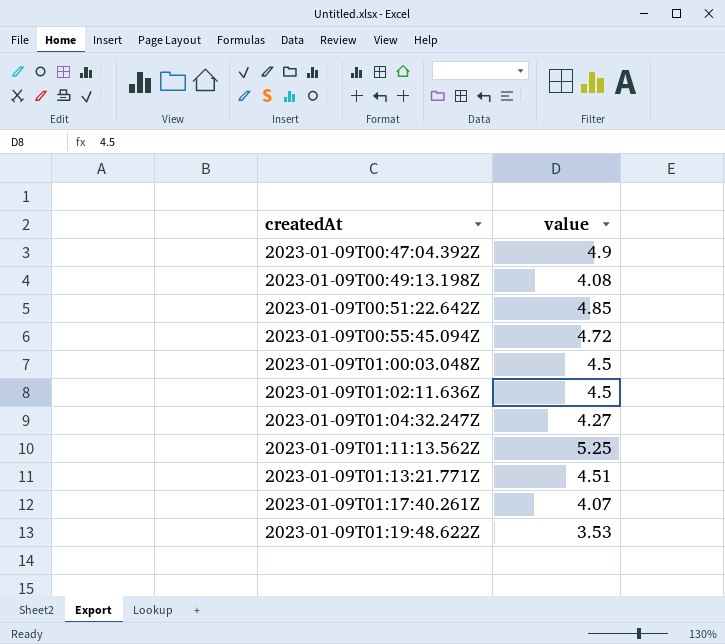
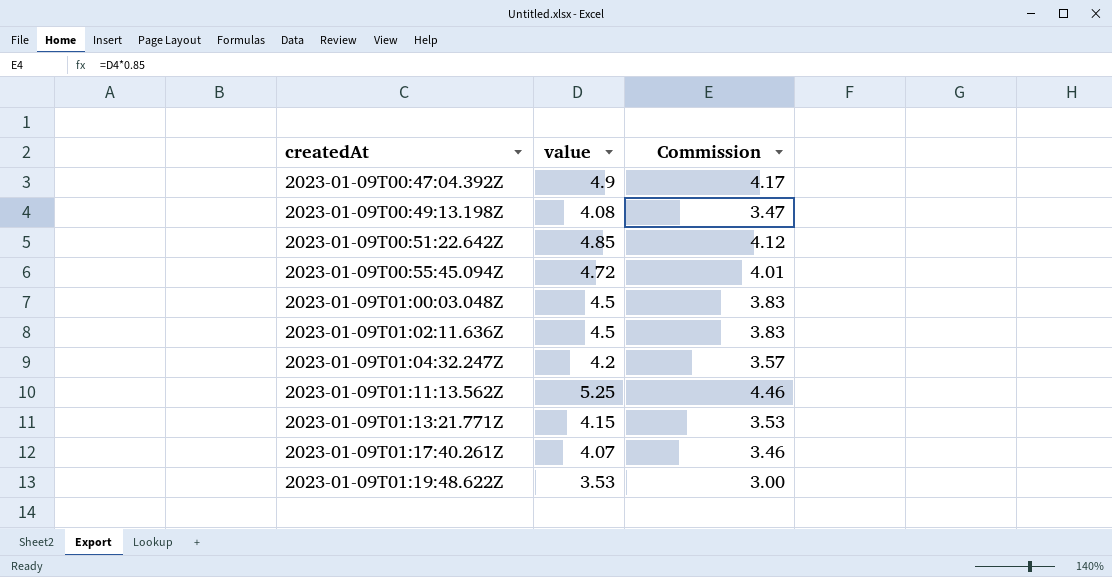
column Commission | formula: none -> [value] * 0.85
2023-01-09T01:04:32.247Z | value: 4.27 -> 4.2
2023-01-09T01:13:21.771Z | value: 4.51 -> 4.15

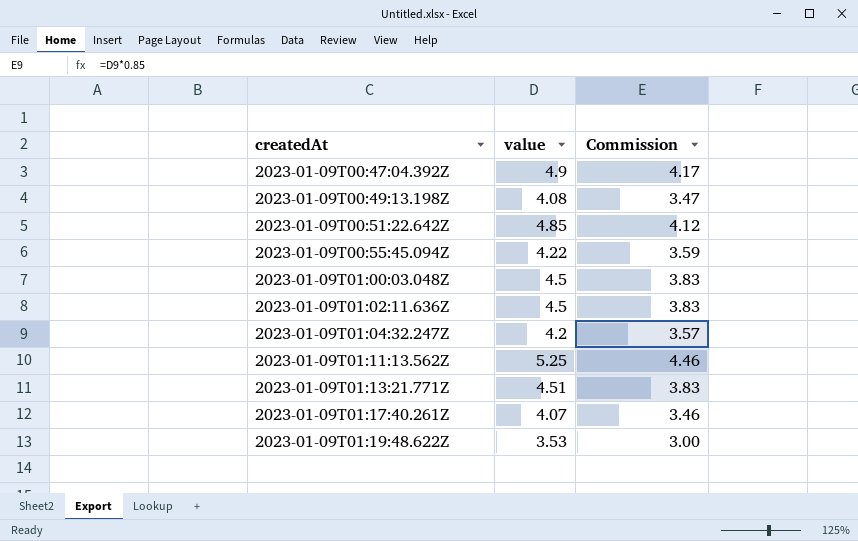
2023-01-09T00:55:45.094Z | value: 4.72 -> 4.22
2023-01-09T00:55:45.094Z | Commission: 4.01 -> 3.59
2023-01-09T01:13:21.771Z | value: 4.15 -> 4.51
2023-01-09T01:13:21.771Z | Commission: 3.53 -> 3.83

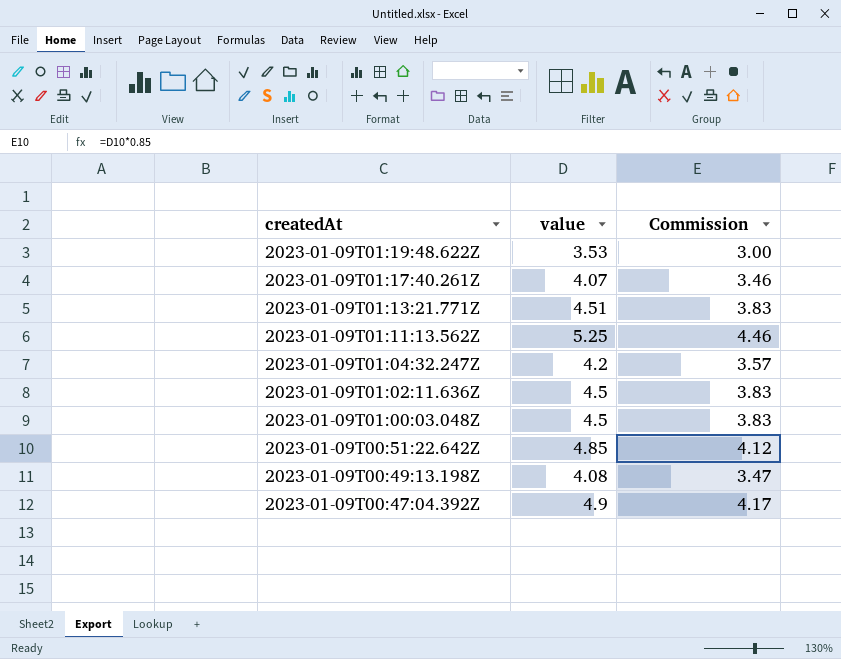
row order: createdAt ascending -> createdAt descending
row 2023-01-09T00:55:45.094Z: 4.22 | 3.59 -> none

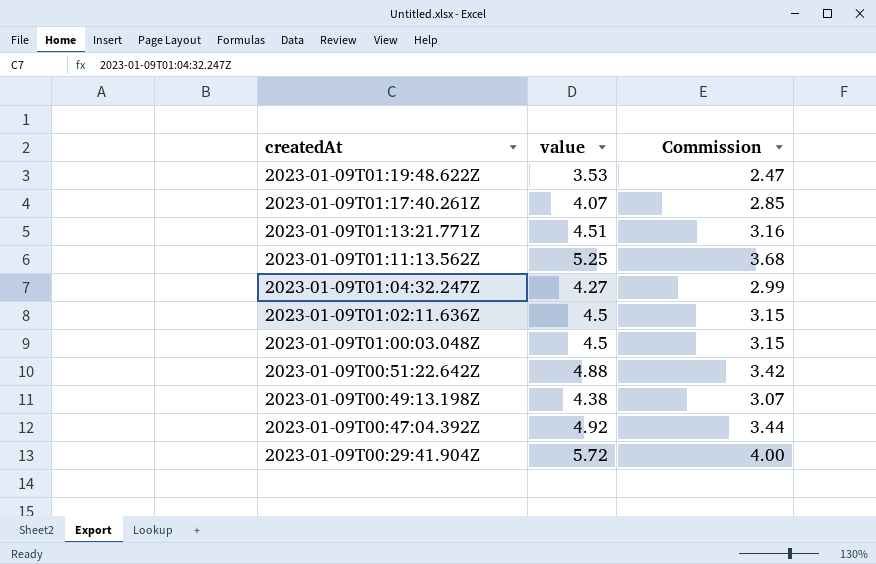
column Commission | formula: [value] * 0.85 -> [value] * 0.7
2023-01-09T01:04:32.247Z | value: 4.2 -> 4.27
2023-01-09T00:51:22.642Z | value: 4.85 -> 4.88
2023-01-09T00:49:13.198Z | value: 4.08 -> 4.38
2023-01-09T00:47:04.392Z | value: 4.9 -> 4.92
row 2023-01-09T00:29:41.904Z: none -> 5.72 | 4.00

